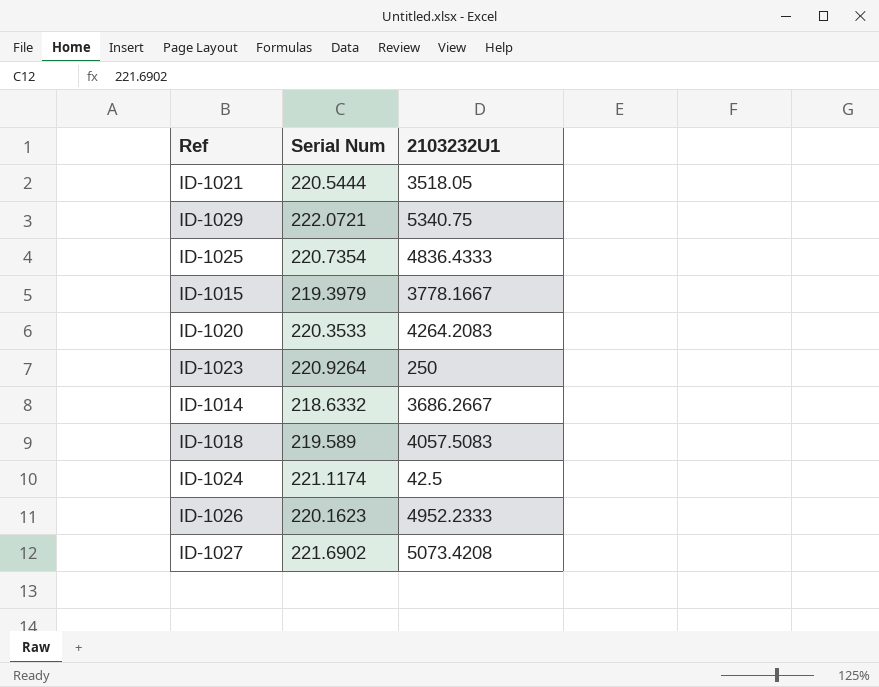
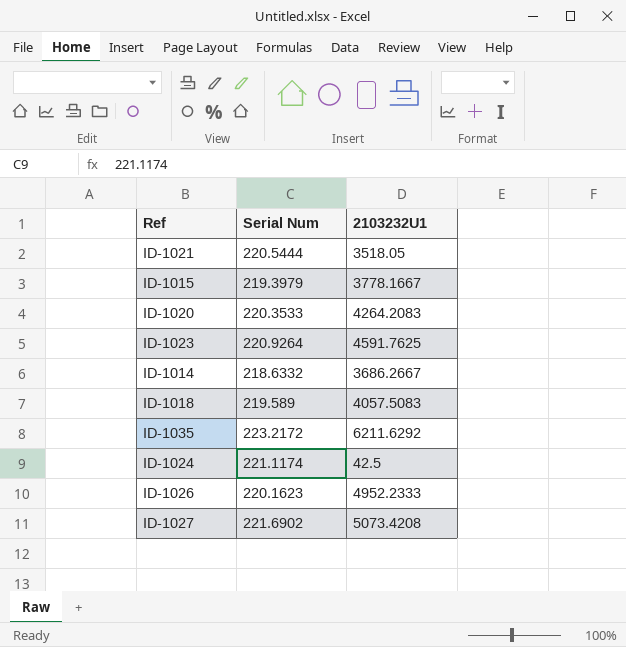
row ID-1029: 222.0721 | 5340.75 -> none
row ID-1025: 220.7354 | 4836.4333 -> none
ID-1023 | 2103232U1: 250 -> 4591.7625
row ID-1035: none -> 223.2172 | 6211.6292

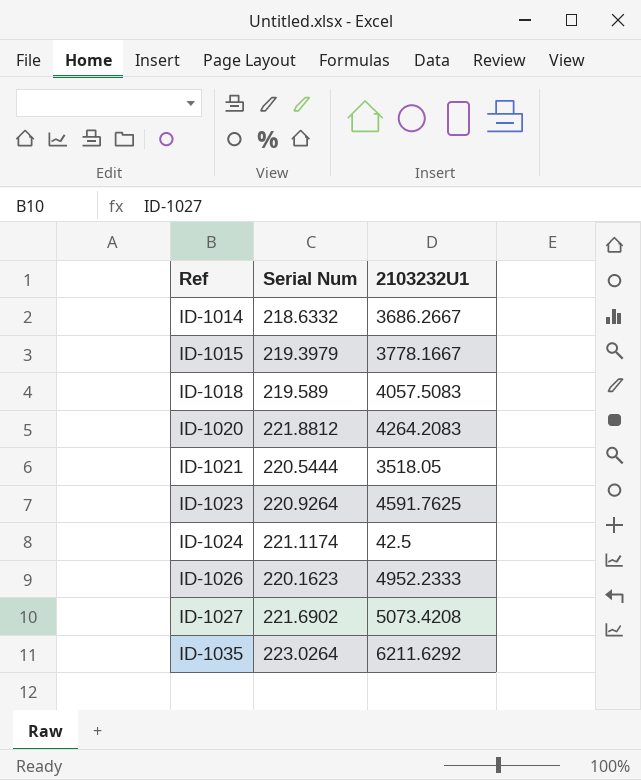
row order: none -> Ref ascending
ID-1020 | Serial Num: 220.3533 -> 221.8812
ID-1035 | Serial Num: 223.2172 -> 223.0264

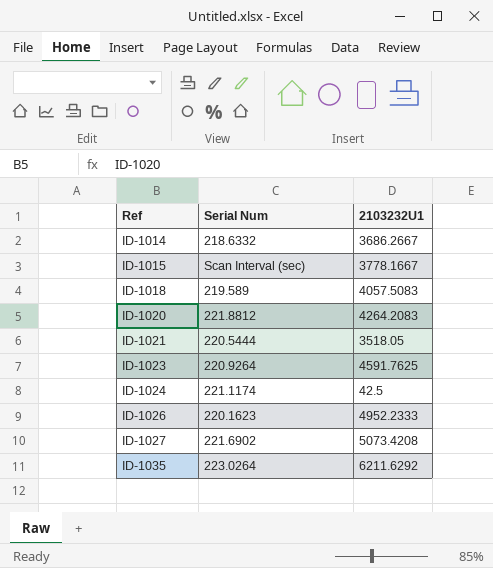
ID-1015 | Serial Num: 219.3979 -> Scan Interval (sec)

